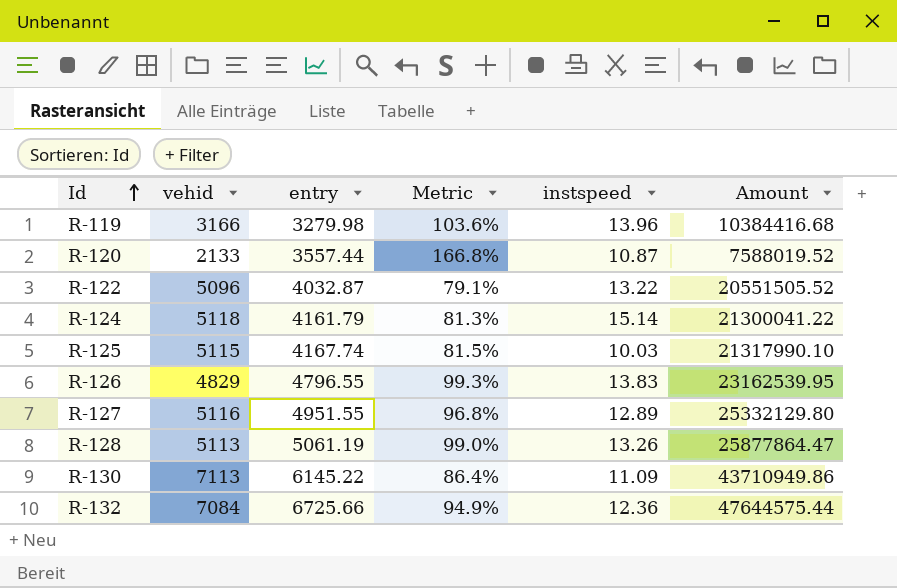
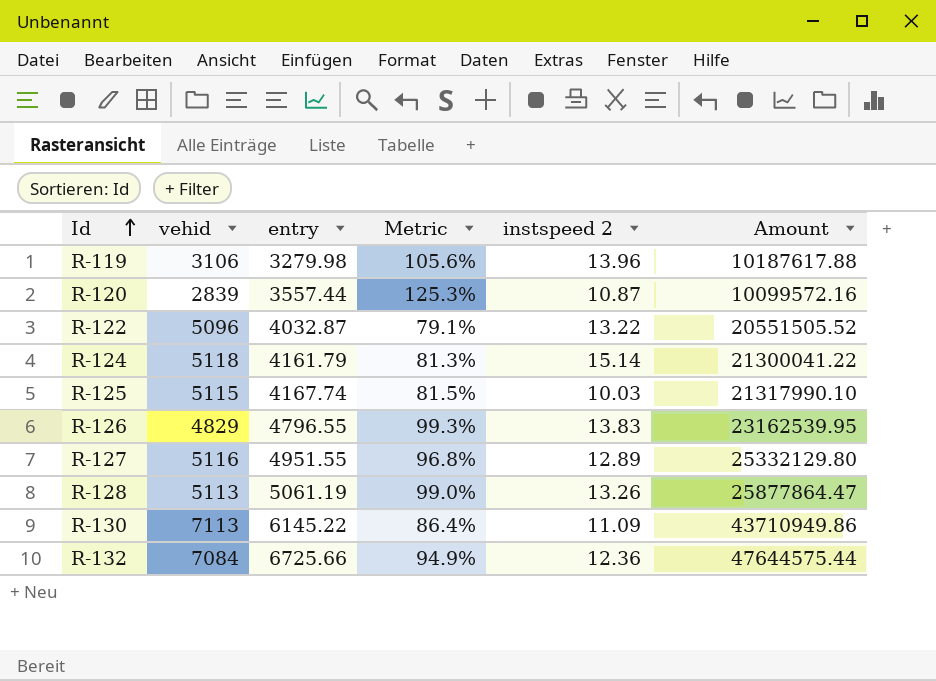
column name: instspeed -> instspeed 2
R-119 | vehid: 3166 -> 3106
R-119 | Metric: 103.6% -> 105.6%
R-119 | Amount: 10384416.68 -> 10187617.88
R-120 | vehid: 2133 -> 2839
R-120 | Metric: 166.8% -> 125.3%
R-120 | Amount: 7588019.52 -> 10099572.16

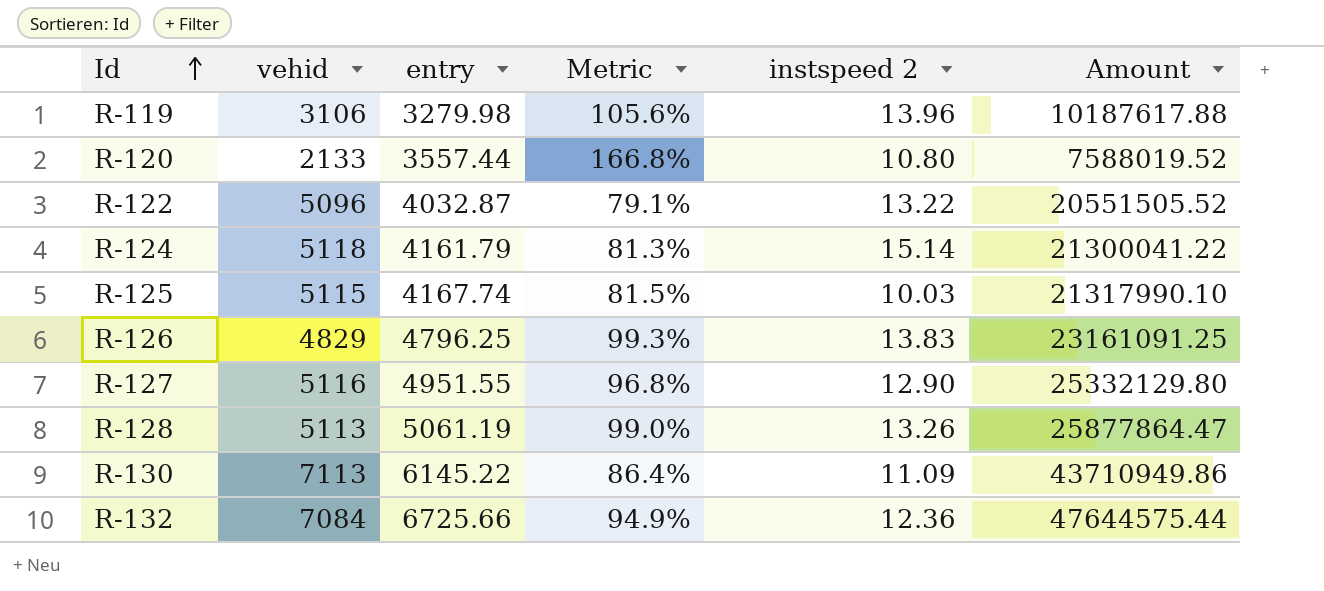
R-120 | vehid: 2839 -> 2133
R-120 | Metric: 125.3% -> 166.8%
R-120 | instspeed 2: 10.87 -> 10.80
R-120 | Amount: 10099572.16 -> 7588019.52
R-126 | entry: 4796.55 -> 4796.25
R-126 | Amount: 23162539.95 -> 23161091.25
R-127 | instspeed 2: 12.89 -> 12.90

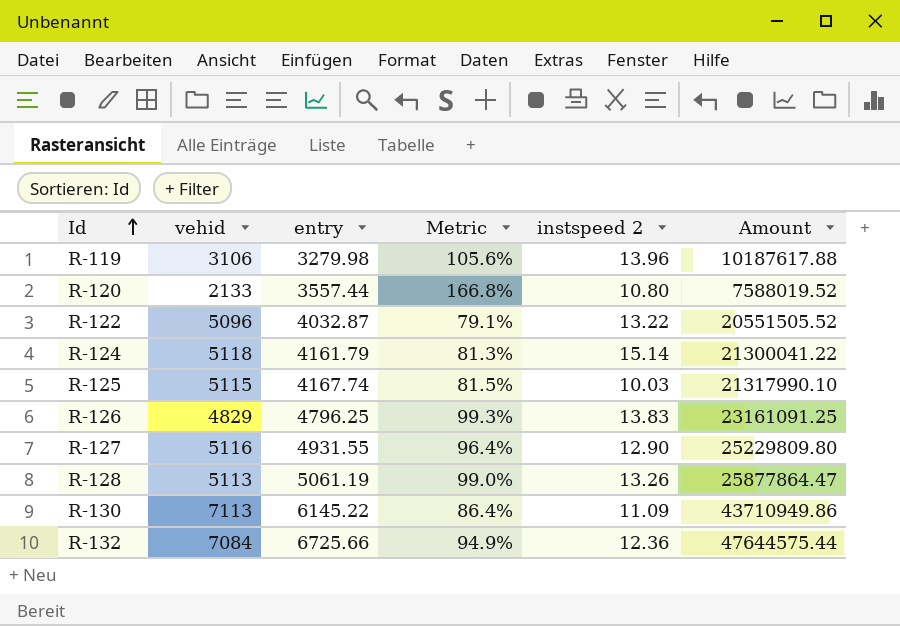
R-127 | entry: 4951.55 -> 4931.55
R-127 | Metric: 96.8% -> 96.4%
R-127 | Amount: 25332129.80 -> 25229809.80

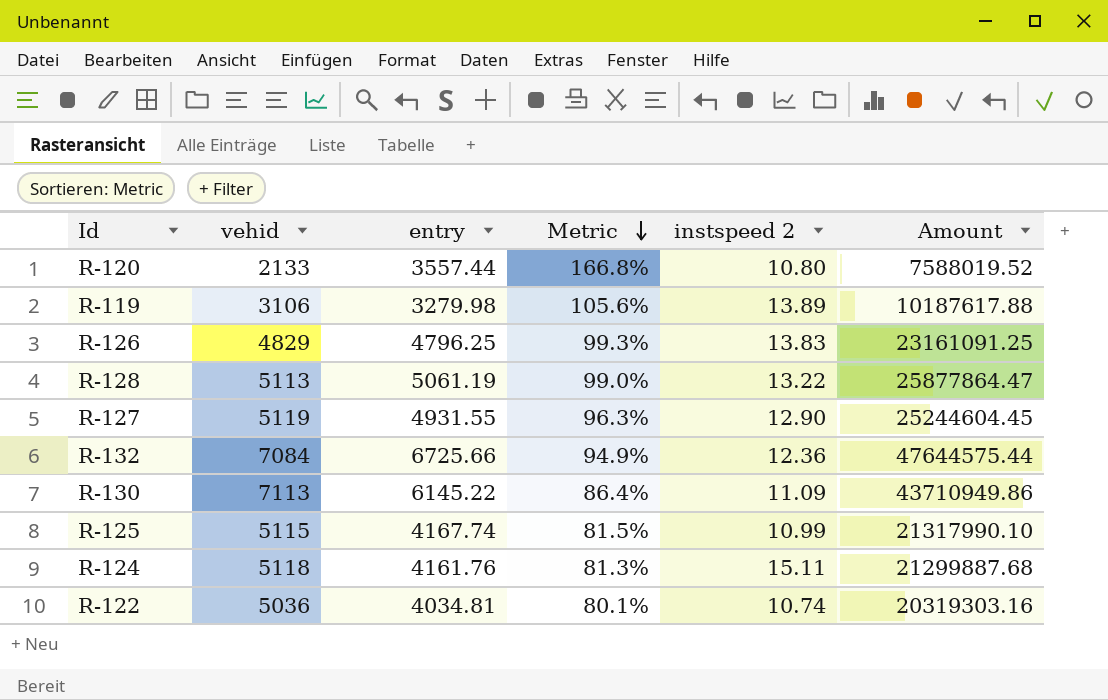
row order: Id ascending -> Metric descending
R-119 | instspeed 2: 13.96 -> 13.89
R-128 | instspeed 2: 13.26 -> 13.22
R-127 | vehid: 5116 -> 5119
R-127 | Metric: 96.4% -> 96.3%
R-127 | Amount: 25229809.80 -> 25244604.45
R-125 | instspeed 2: 10.03 -> 10.99
R-124 | entry: 4161.79 -> 4161.76
R-124 | instspeed 2: 15.14 -> 15.11
R-124 | Amount: 21300041.22 -> 21299887.68
R-122 | vehid: 5096 -> 5036
R-122 | entry: 4032.87 -> 4034.81
R-122 | Metric: 79.1% -> 80.1%
R-122 | instspeed 2: 13.22 -> 10.74
R-122 | Amount: 20551505.52 -> 20319303.16

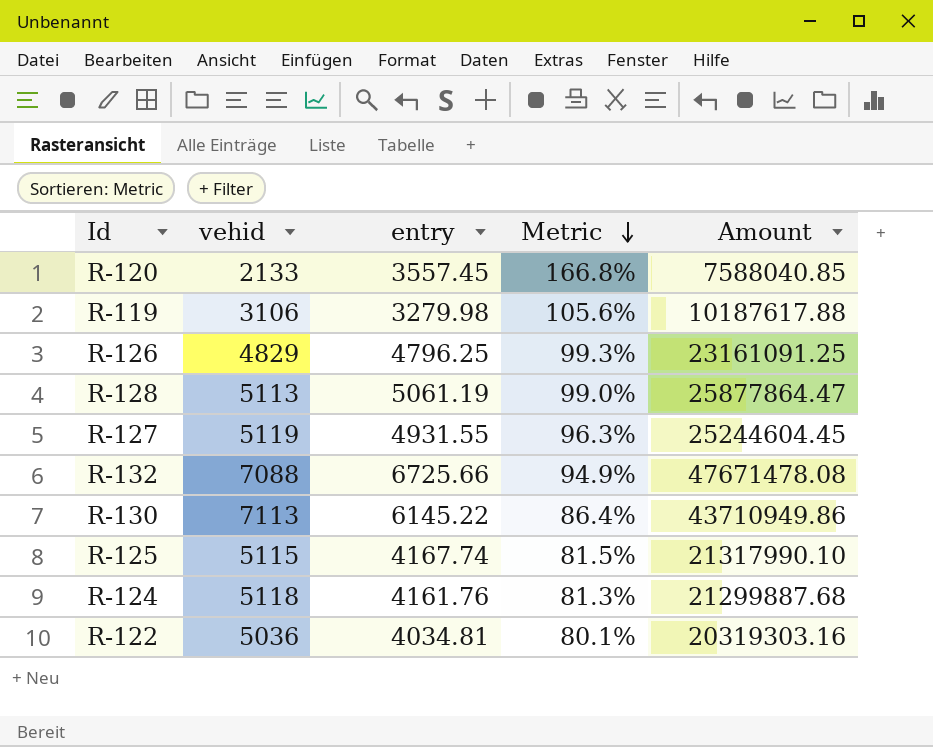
column instspeed 2 | position: 5 -> none
R-120 | entry: 3557.44 -> 3557.45
R-120 | Amount: 7588019.52 -> 7588040.85
R-132 | vehid: 7084 -> 7088
R-132 | Amount: 47644575.44 -> 47671478.08

